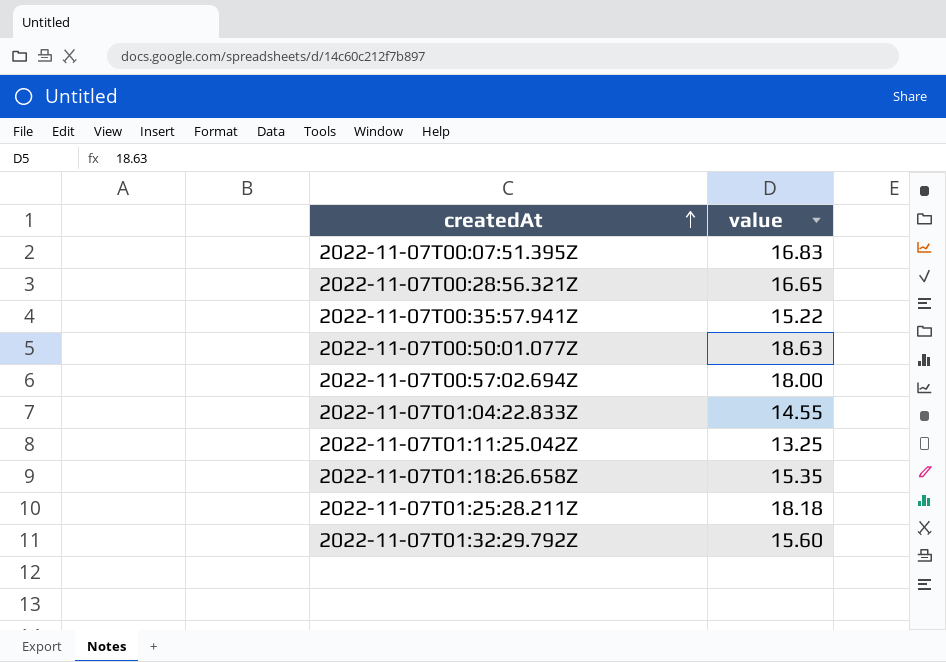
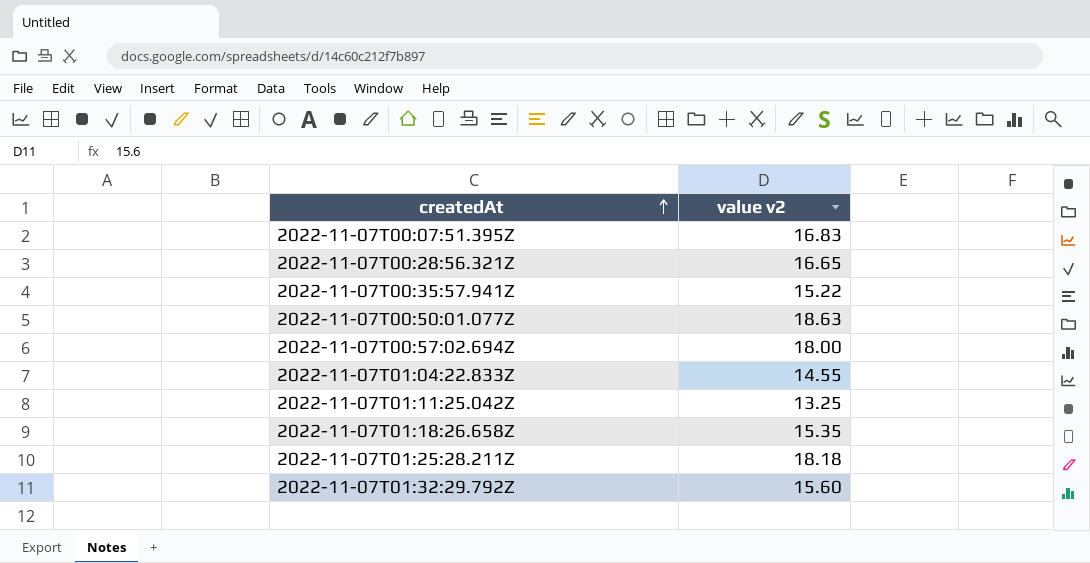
column name: value -> value v2

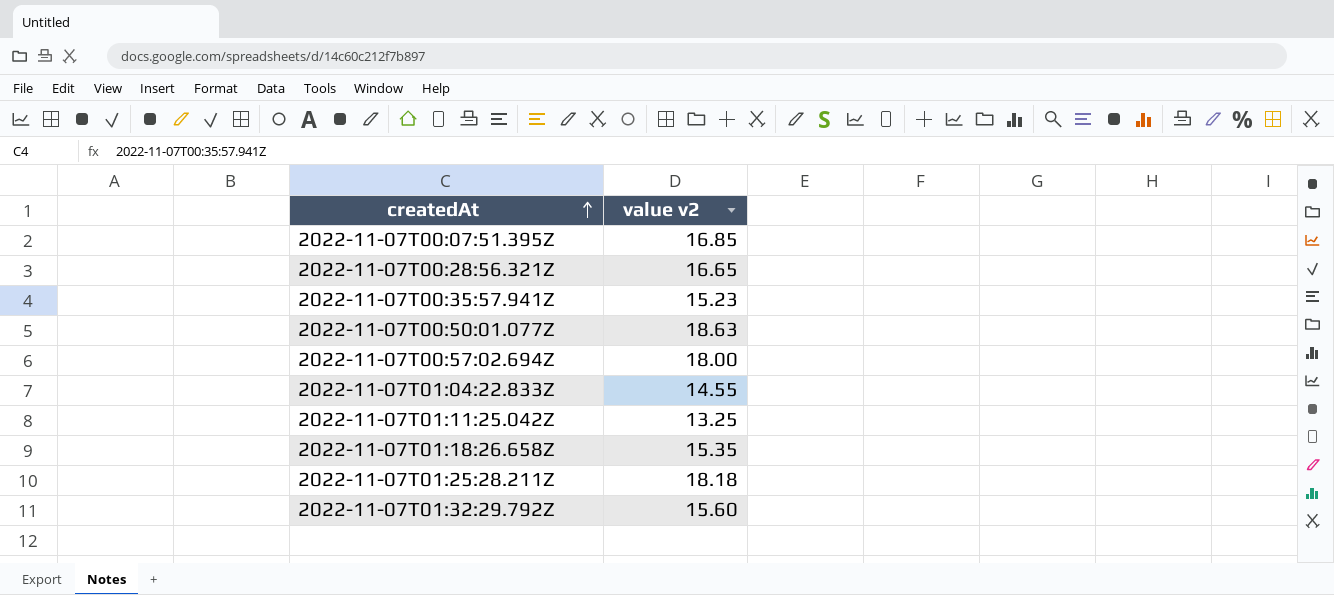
2022-11-07T00:07:51.395Z | value v2: 16.83 -> 16.85
2022-11-07T00:35:57.941Z | value v2: 15.22 -> 15.23

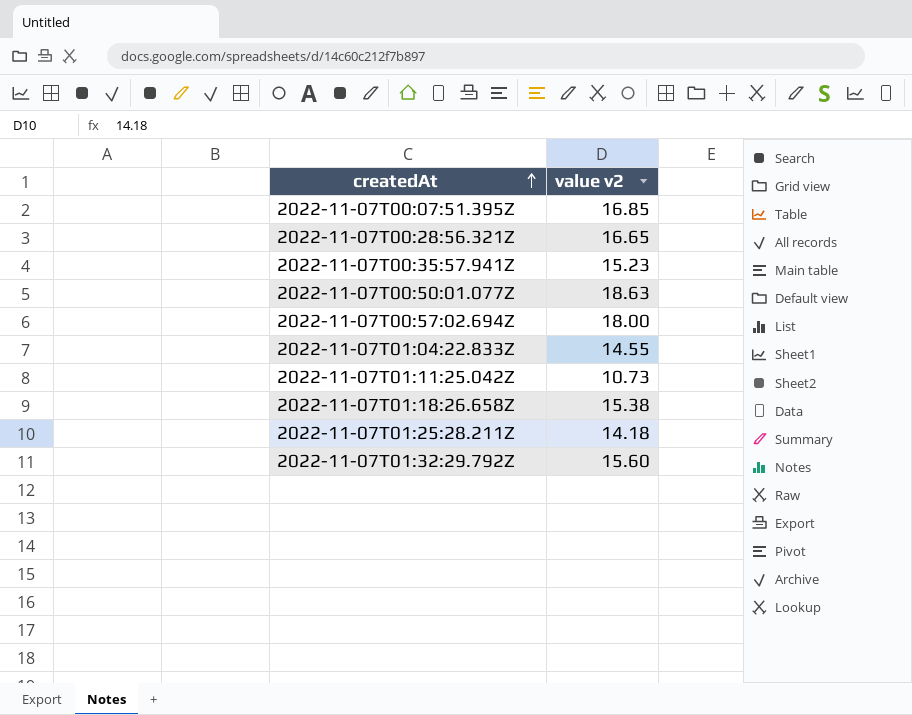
2022-11-07T01:11:25.042Z | value v2: 13.25 -> 10.73
2022-11-07T01:18:26.658Z | value v2: 15.35 -> 15.38
2022-11-07T01:25:28.211Z | value v2: 18.18 -> 14.18

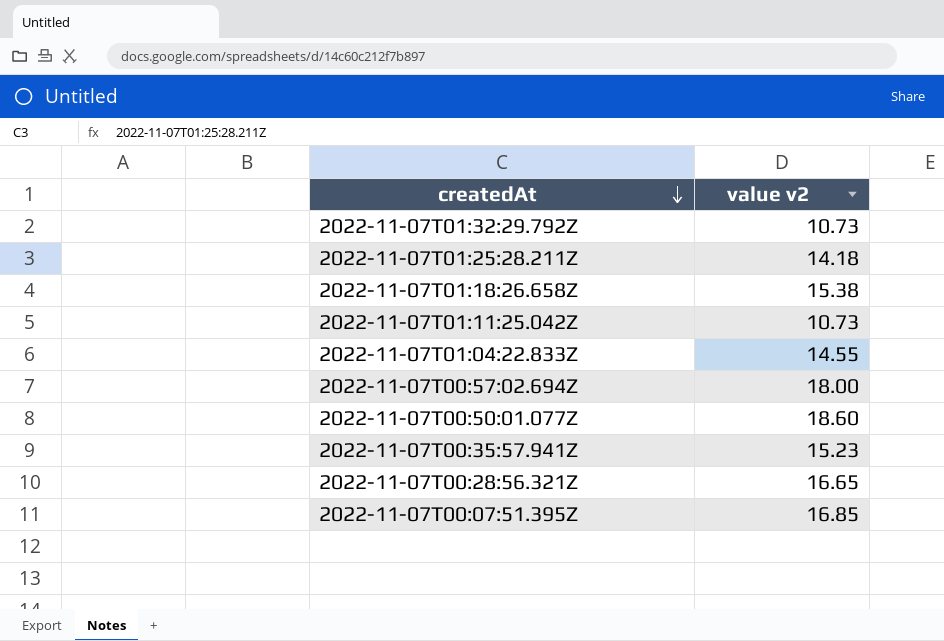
row order: createdAt ascending -> createdAt descending
2022-11-07T01:32:29.792Z | value v2: 15.60 -> 10.73
2022-11-07T00:50:01.077Z | value v2: 18.63 -> 18.60

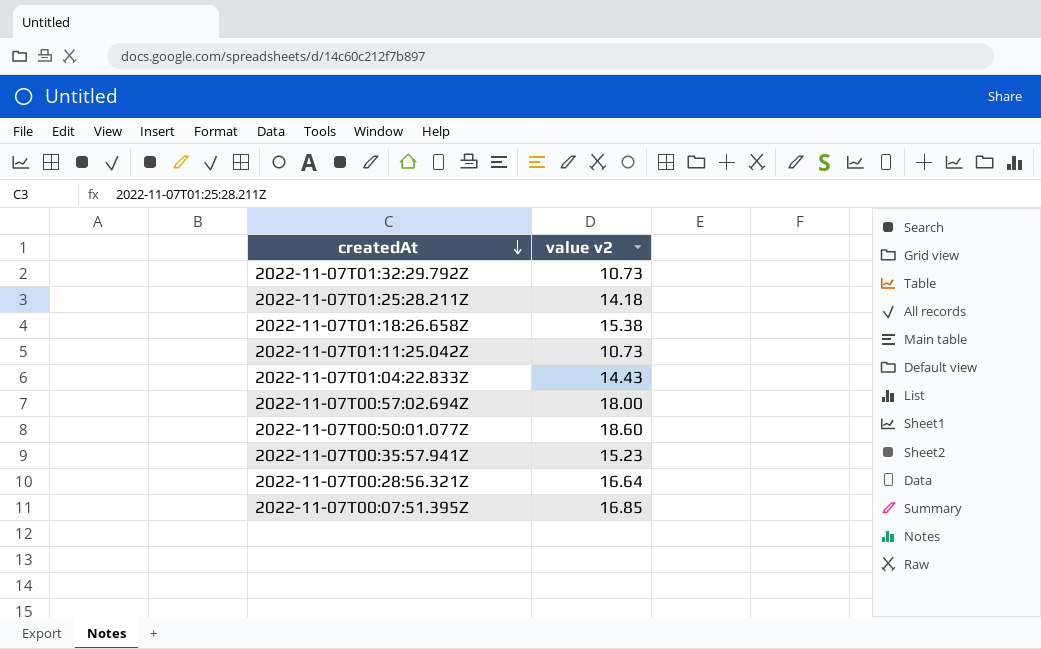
2022-11-07T01:04:22.833Z | value v2: 14.55 -> 14.43
2022-11-07T00:28:56.321Z | value v2: 16.65 -> 16.64

